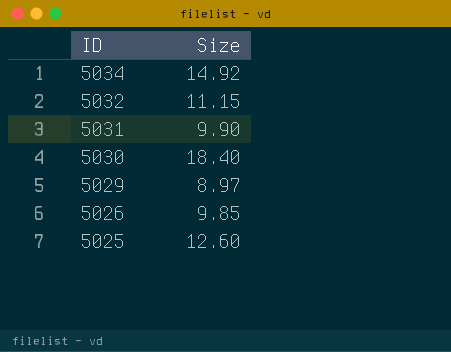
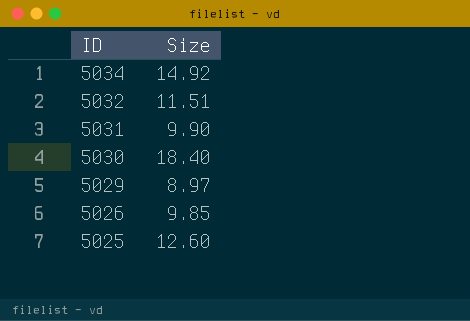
5032 | Size: 11.15 -> 11.51

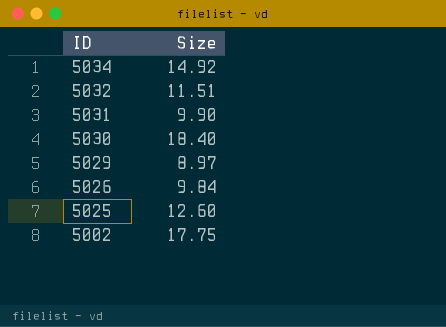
5026 | Size: 9.85 -> 9.84
row 5002: none -> 17.75

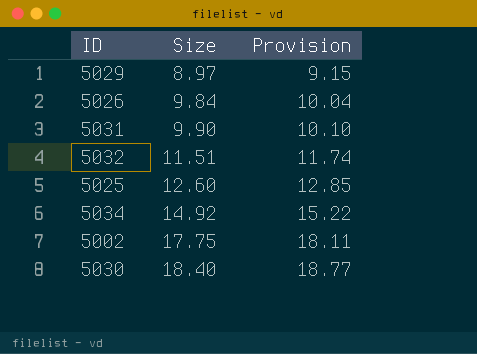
row order: ID descending -> Size ascending
column Provision | formula: none -> [Size] * 1.02

